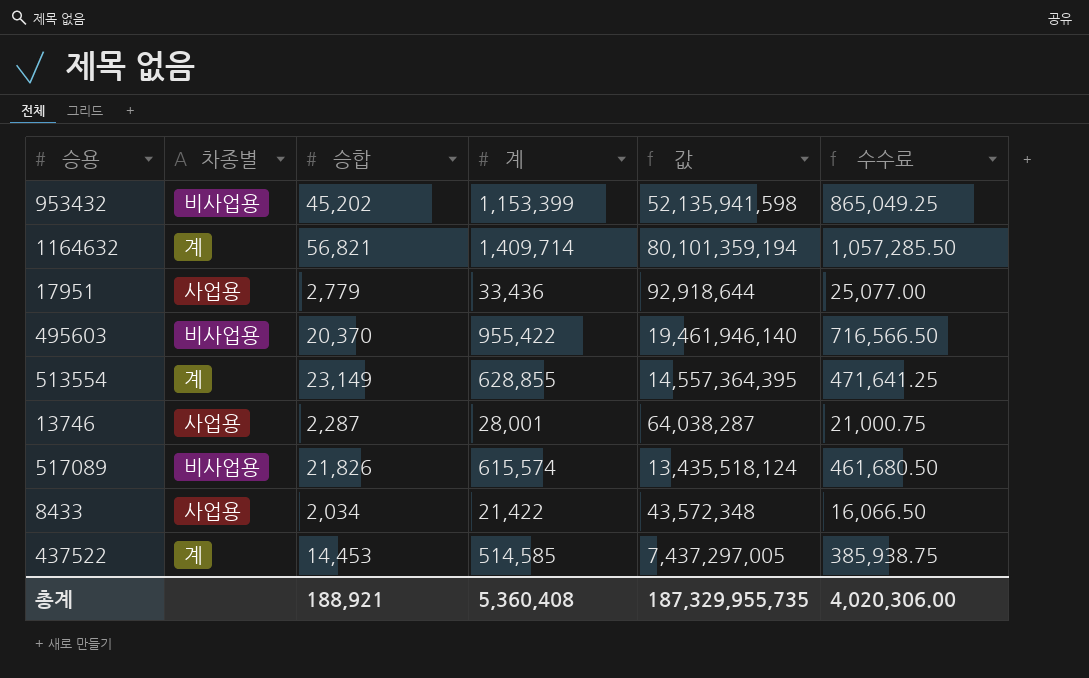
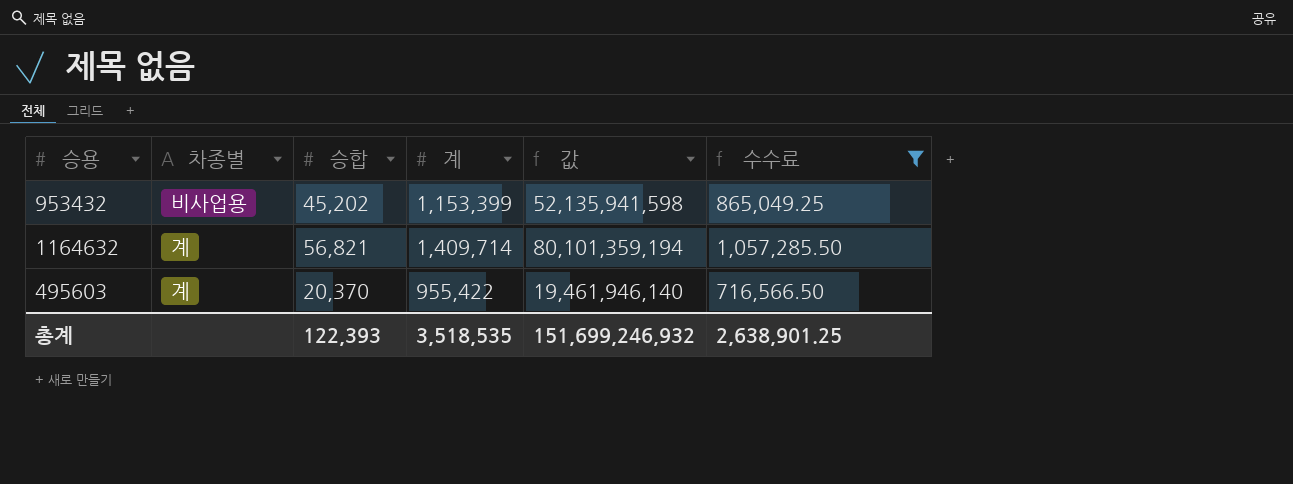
filter: none -> 수수료 >= 716,566.50
495603 | 차종별: 비사업용 -> 계
총계 | 승합: 188,921 -> 122,393
총계 | 계: 5,360,408 -> 3,518,535
총계 | 값: 187,329,955,735 -> 151,699,246,932
총계 | 수수료: 4,020,306.00 -> 2,638,901.25

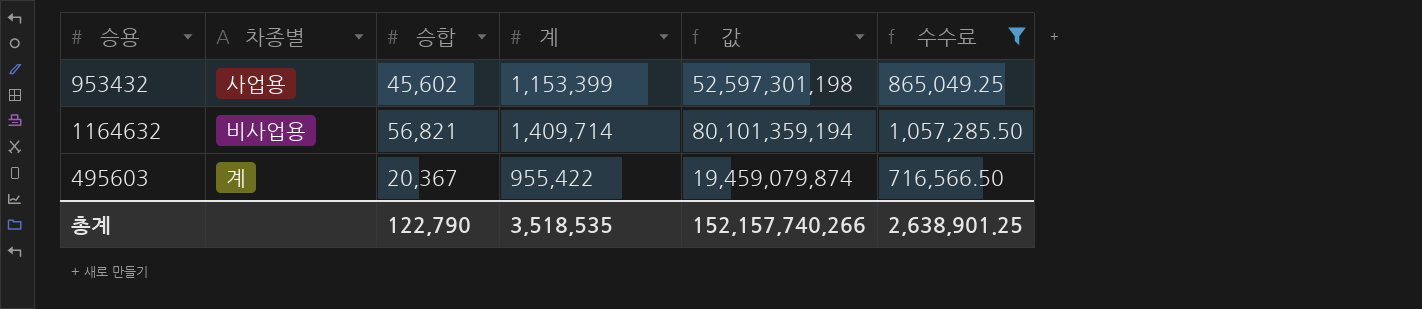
953432 | 차종별: 비사업용 -> 사업용
953432 | 승합: 45,202 -> 45,602
953432 | 값: 52,135,941,598 -> 52,597,301,198
1164632 | 차종별: 계 -> 비사업용
495603 | 승합: 20,370 -> 20,367
495603 | 값: 19,461,946,140 -> 19,459,079,874
총계 | 승합: 122,393 -> 122,790
총계 | 값: 151,699,246,932 -> 152,157,740,266

